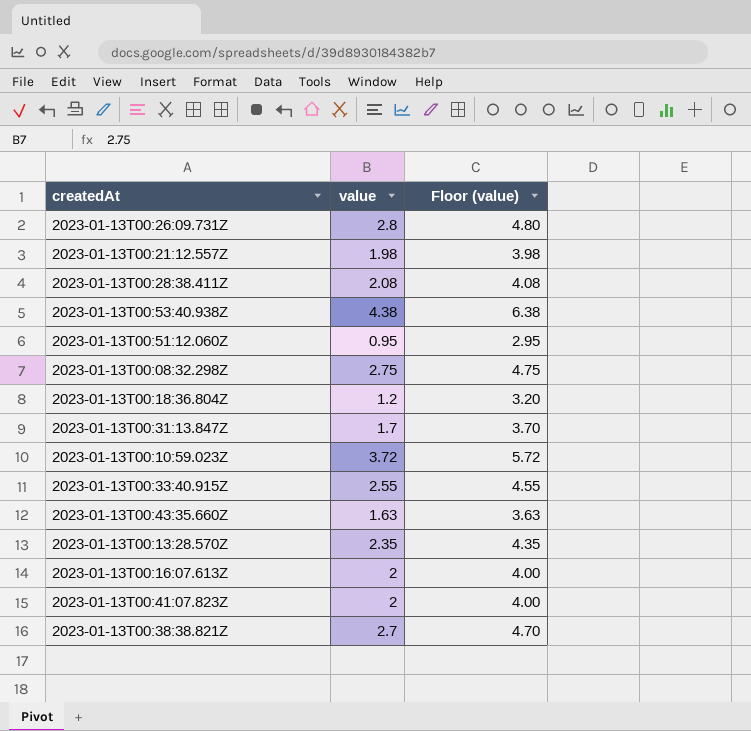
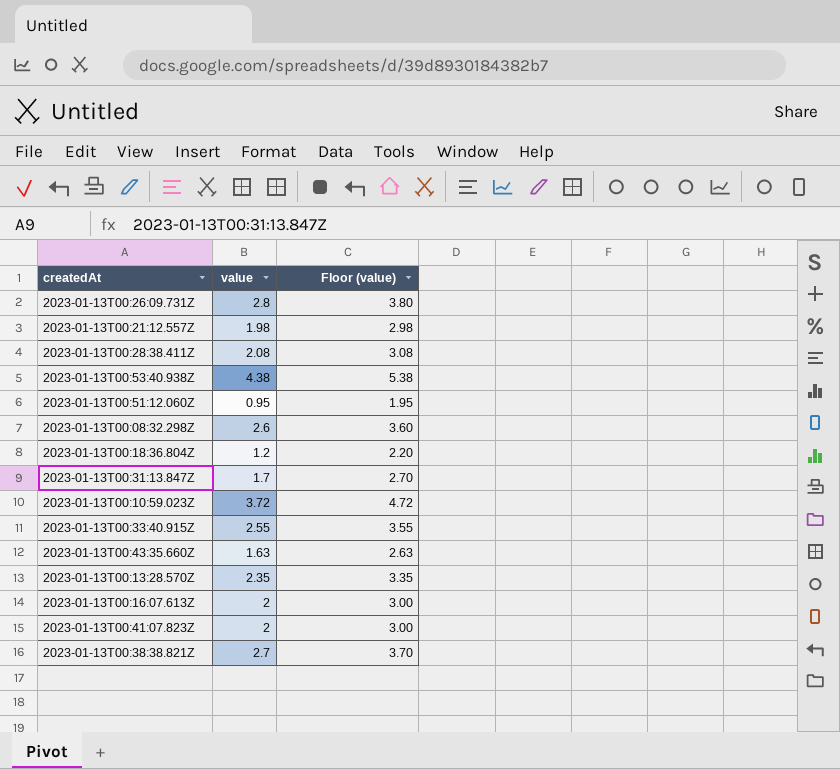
column Floor (value) | formula: [value] + 2 -> [value] + 1
2023-01-13T00:08:32.298Z | value: 2.75 -> 2.6

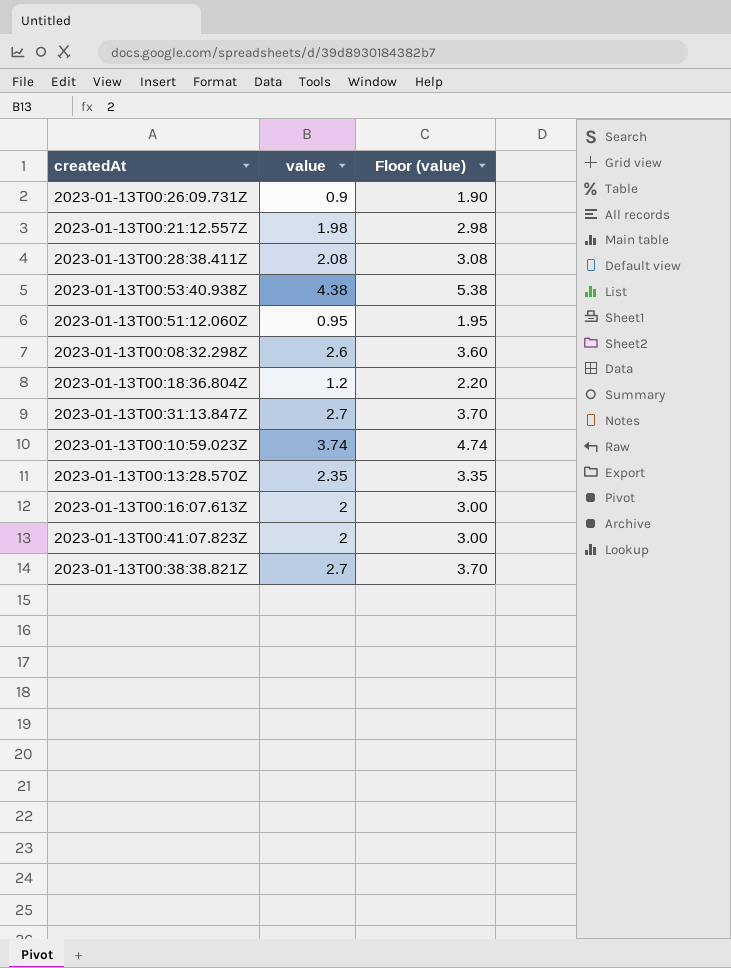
row 2023-01-13T00:33:40.915Z: 2.55 | 3.55 -> none
row 2023-01-13T00:43:35.660Z: 1.63 | 2.63 -> none
2023-01-13T00:26:09.731Z | value: 2.8 -> 0.9
2023-01-13T00:26:09.731Z | Floor (value): 3.80 -> 1.90
2023-01-13T00:31:13.847Z | value: 1.7 -> 2.7
2023-01-13T00:31:13.847Z | Floor (value): 2.70 -> 3.70
2023-01-13T00:10:59.023Z | value: 3.72 -> 3.74
2023-01-13T00:10:59.023Z | Floor (value): 4.72 -> 4.74

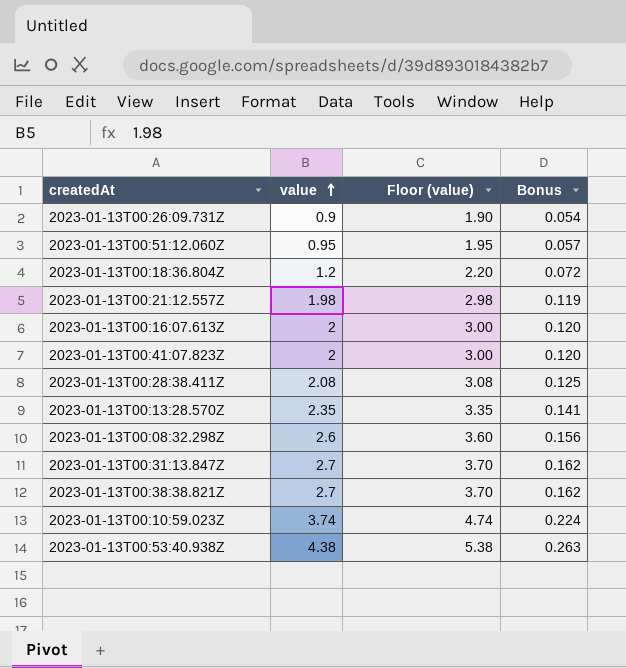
row order: none -> value ascending
column Bonus | formula: none -> [value] * 0.06

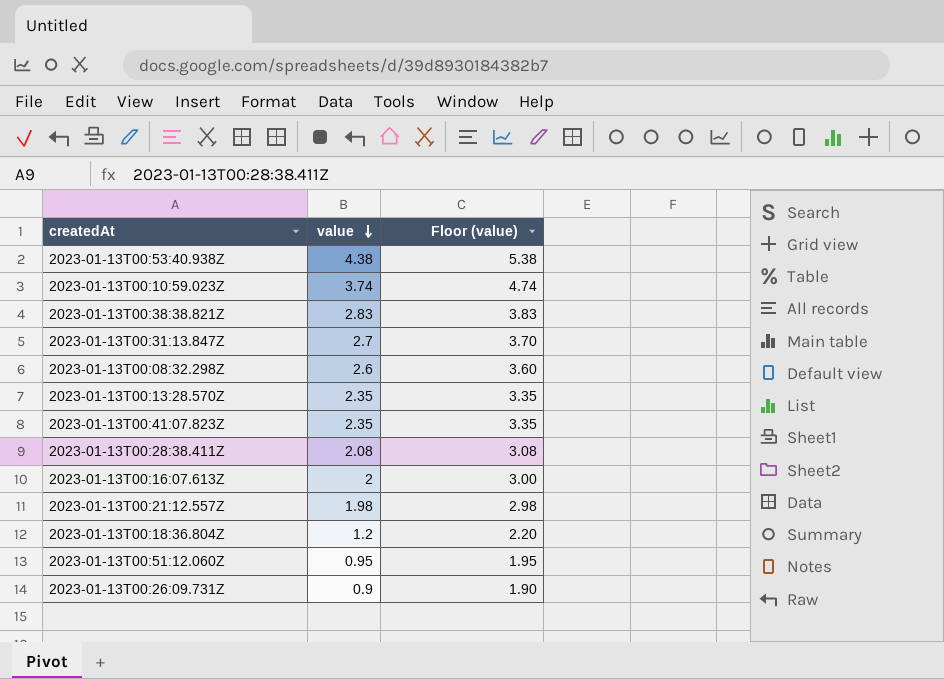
row order: value ascending -> value descending
column Bonus | formula: [value] * 0.06 -> none
2023-01-13T00:38:38.821Z | value: 2.7 -> 2.83
2023-01-13T00:38:38.821Z | Floor (value): 3.70 -> 3.83
2023-01-13T00:41:07.823Z | value: 2 -> 2.35
2023-01-13T00:41:07.823Z | Floor (value): 3.00 -> 3.35

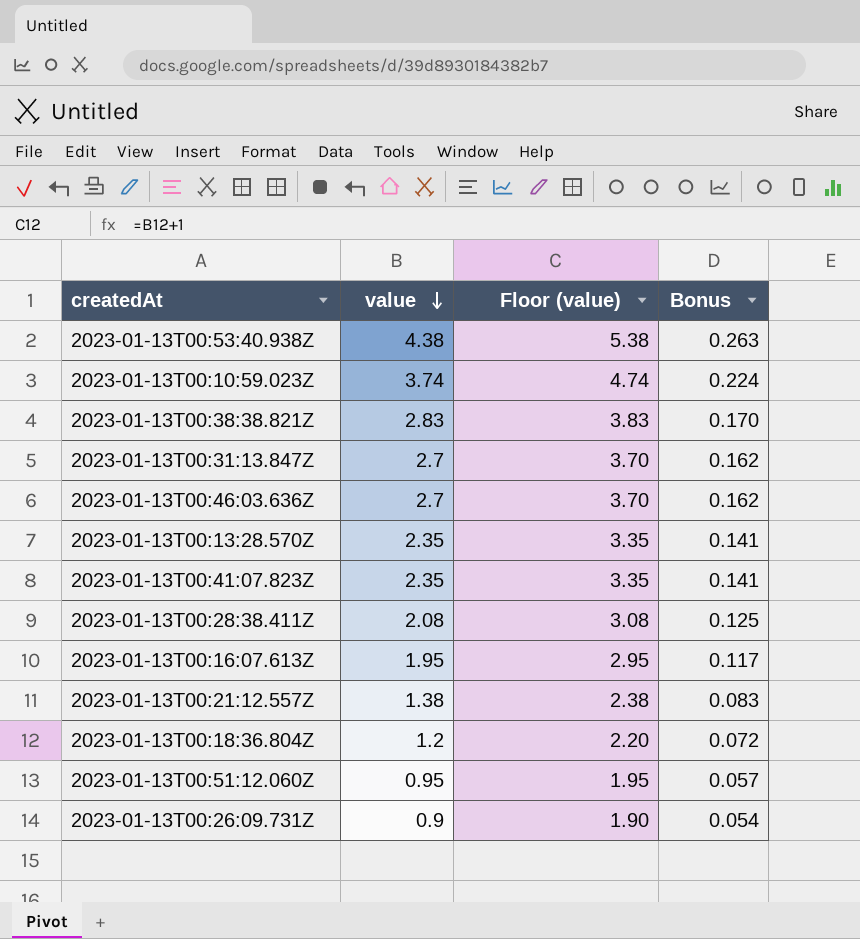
column Bonus | formula: none -> [value] * 0.06
row 2023-01-13T00:08:32.298Z: 2.6 | 3.60 -> none
row 2023-01-13T00:46:03.636Z: none -> 2.7 | 3.70 | 0.162
2023-01-13T00:16:07.613Z | value: 2 -> 1.95
2023-01-13T00:16:07.613Z | Floor (value): 3.00 -> 2.95
2023-01-13T00:21:12.557Z | value: 1.98 -> 1.38
2023-01-13T00:21:12.557Z | Floor (value): 2.98 -> 2.38

